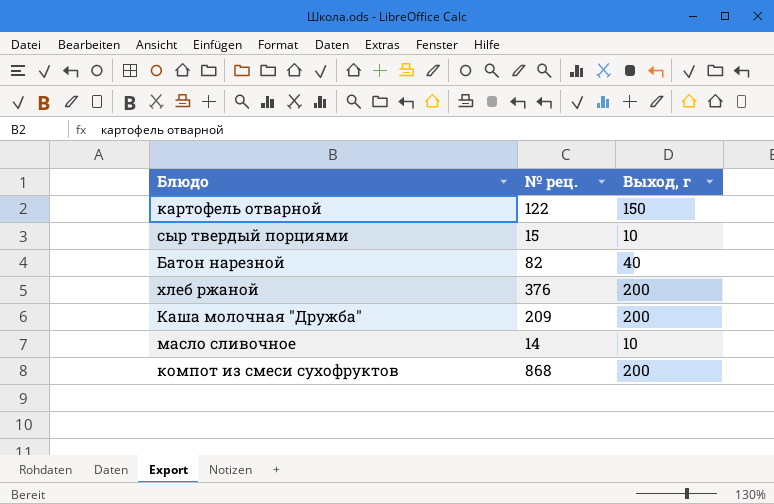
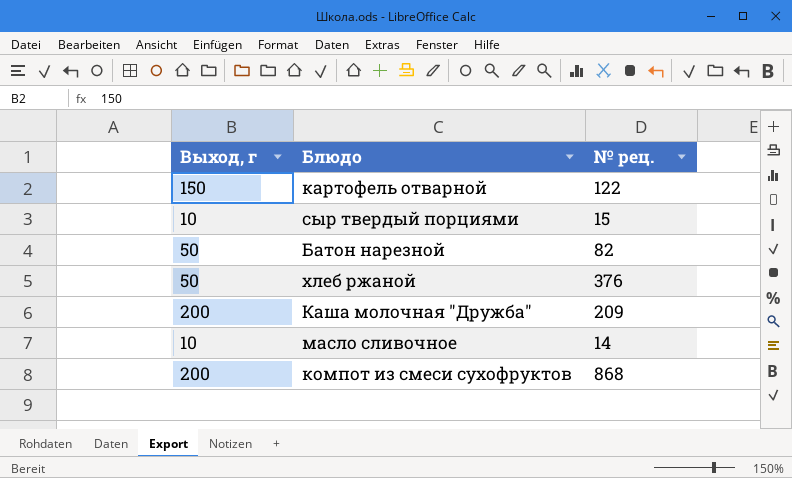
column Выход, г | position: 3 -> 1
Батон нарезной | Выход, г: 40 -> 50
хлеб ржаной | Выход, г: 200 -> 50

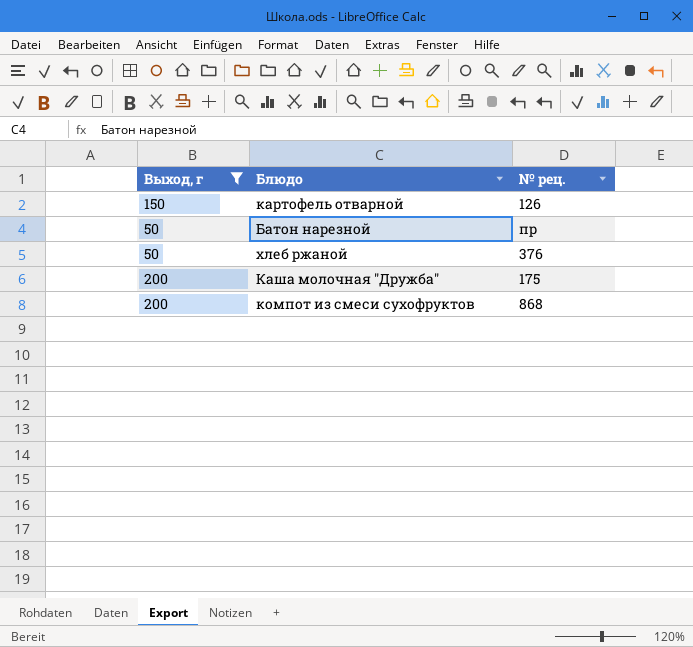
filter: none -> Выход, г != 10
картофель отварной | № рец.: 122 -> 126
Батон нарезной | № рец.: 82 -> пр
Каша молочная "Дружба" | № рец.: 209 -> 175

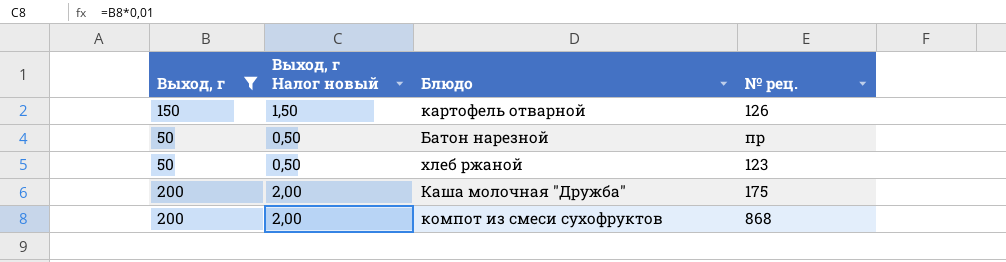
column Выход, г Налог новый | formula: none -> [Выход, г] * 0,01
хлеб ржаной | № рец.: 376 -> 123

